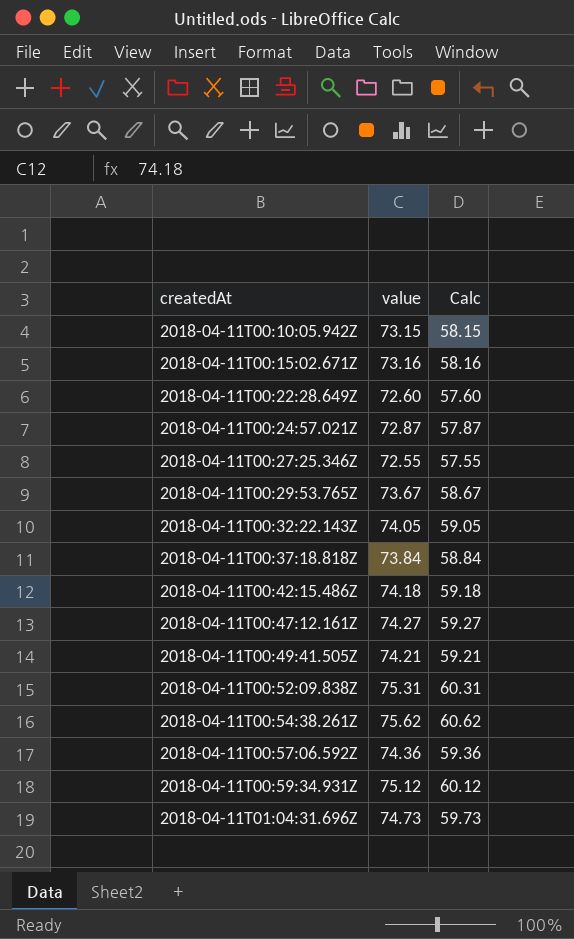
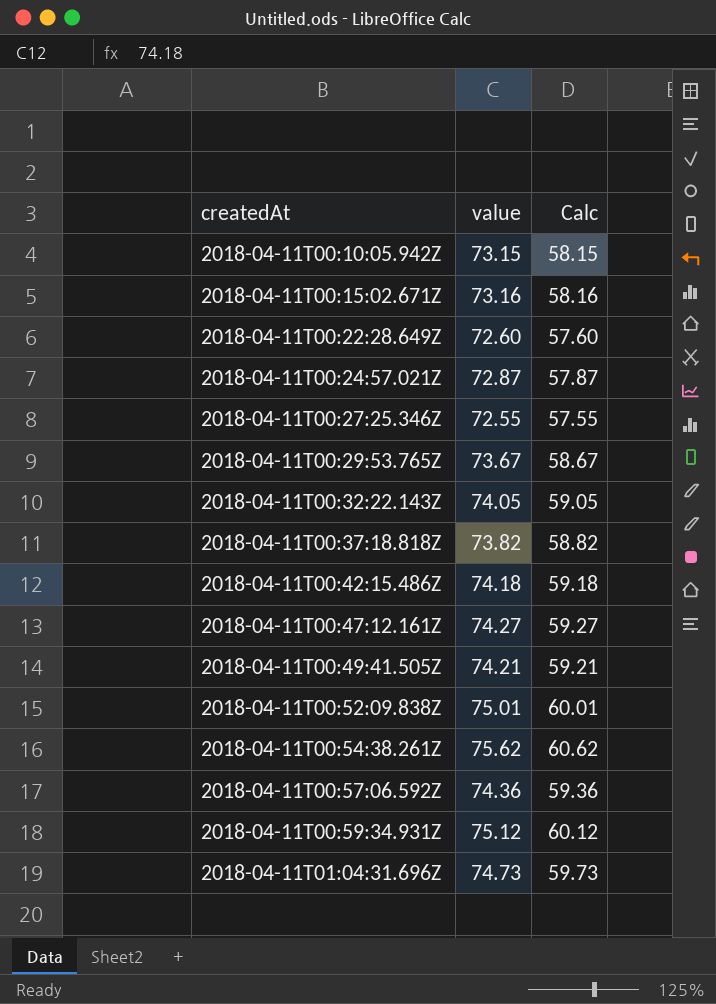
2018-04-11T00:37:18.818Z | value: 73.84 -> 73.82
2018-04-11T00:37:18.818Z | Calc: 58.84 -> 58.82
2018-04-11T00:52:09.838Z | value: 75.31 -> 75.01
2018-04-11T00:52:09.838Z | Calc: 60.31 -> 60.01

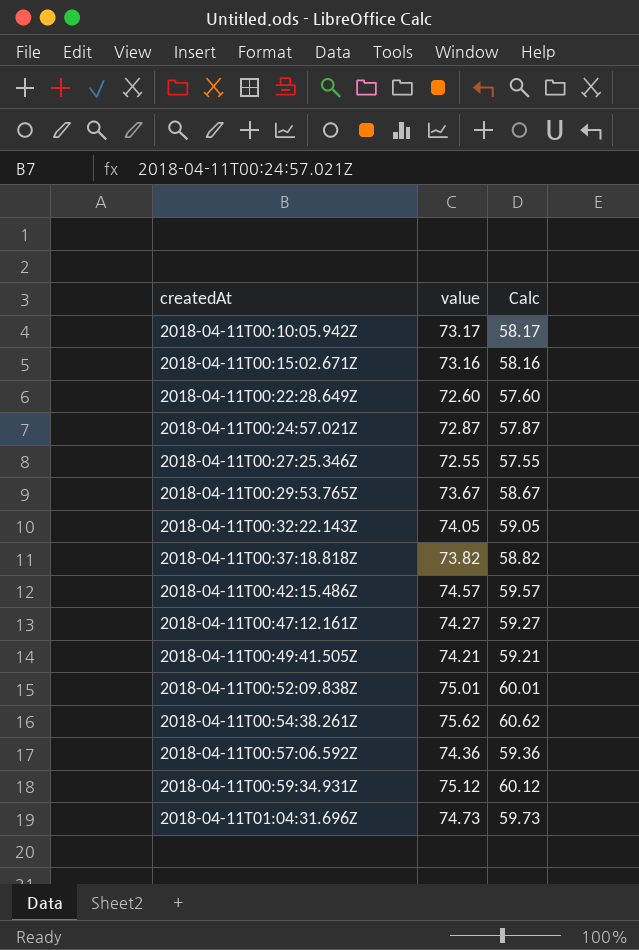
2018-04-11T00:10:05.942Z | value: 73.15 -> 73.17
2018-04-11T00:10:05.942Z | Calc: 58.15 -> 58.17
2018-04-11T00:42:15.486Z | value: 74.18 -> 74.57
2018-04-11T00:42:15.486Z | Calc: 59.18 -> 59.57

